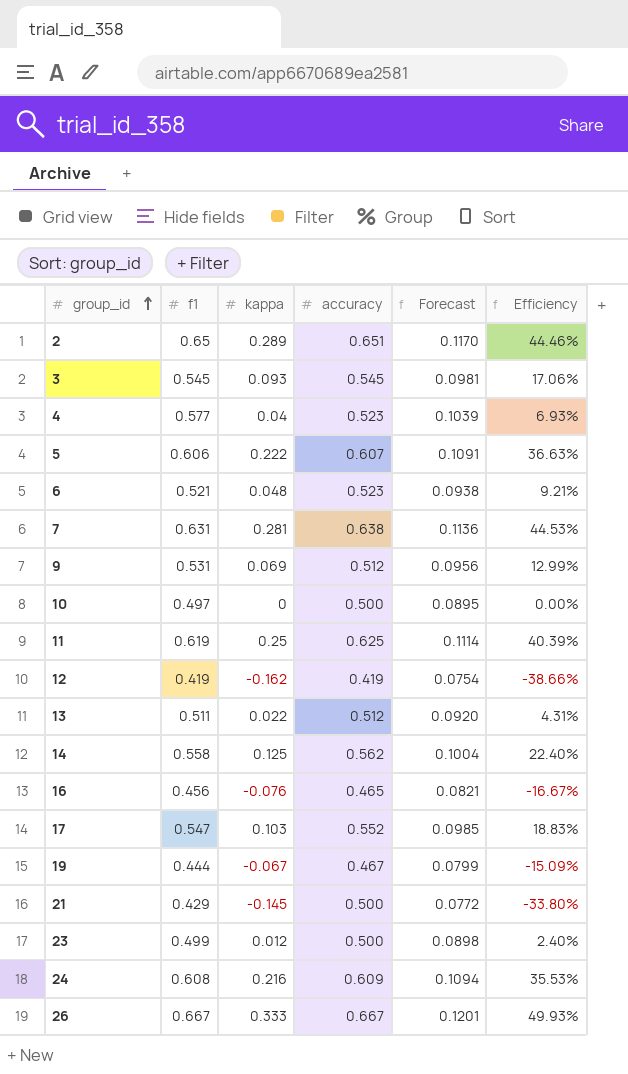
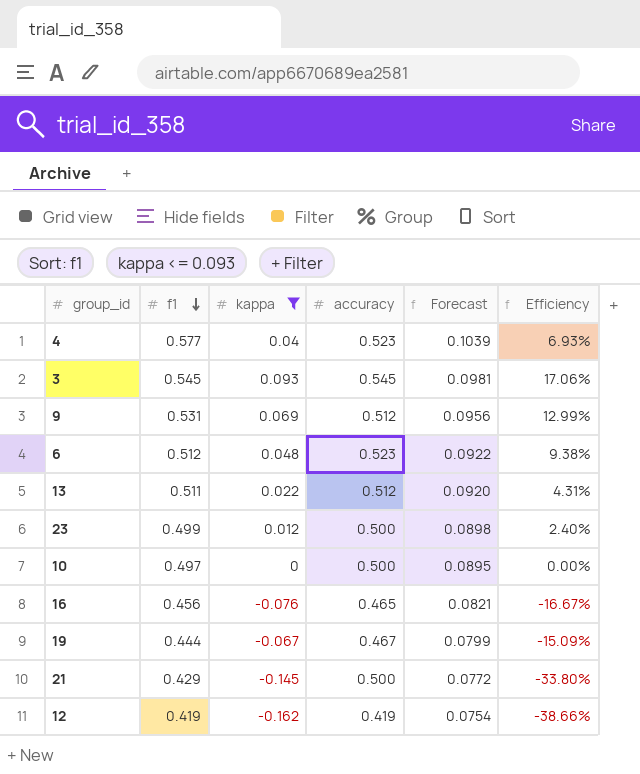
filter: none -> kappa <= 0.093
row order: group_id ascending -> f1 descending
6 | f1: 0.521 -> 0.512
6 | Forecast: 0.0938 -> 0.0922
6 | Efficiency: 9.21% -> 9.38%

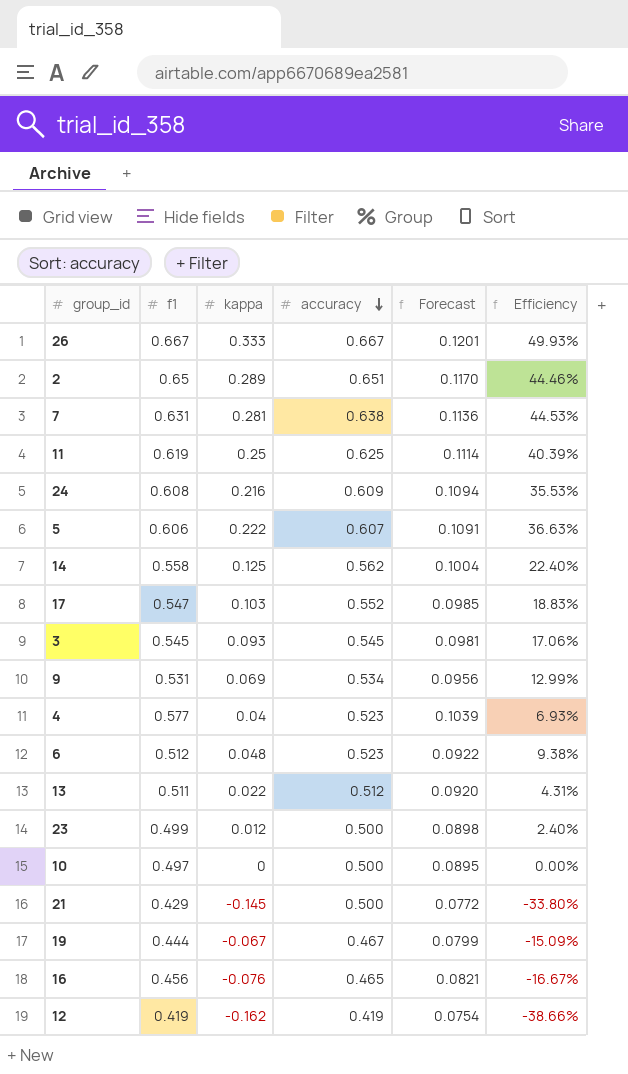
filter: kappa <= 0.093 -> none
row order: f1 descending -> accuracy descending
9 | accuracy: 0.512 -> 0.534

